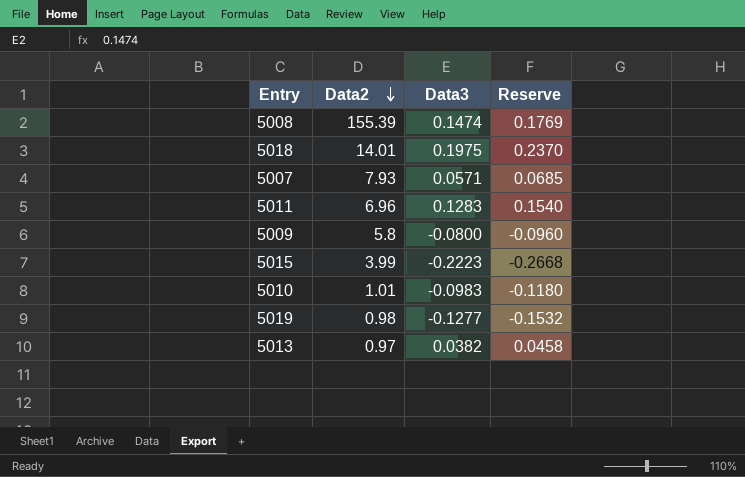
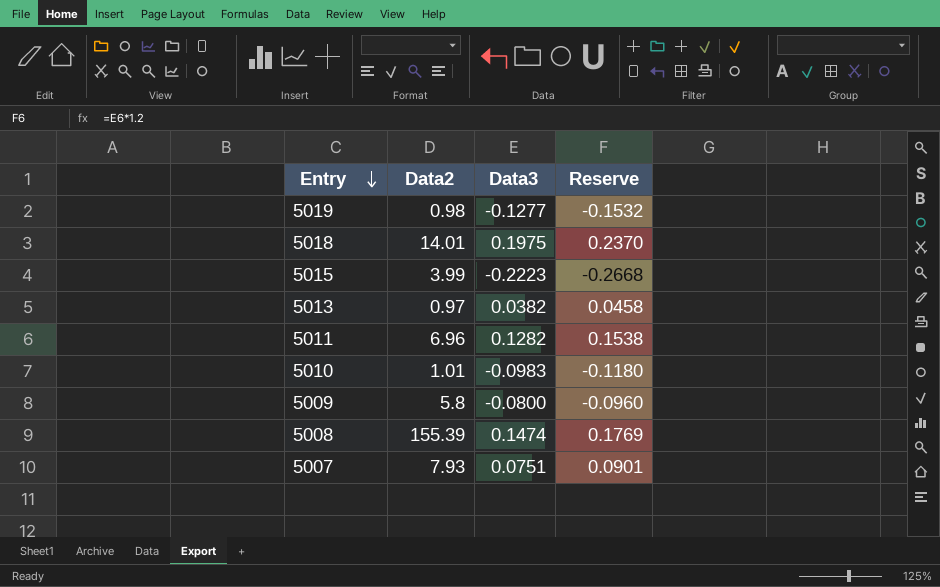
row order: Data2 descending -> Entry descending
5011 | Data3: 0.1283 -> 0.1282
5011 | Reserve: 0.1540 -> 0.1538
5007 | Data3: 0.0571 -> 0.0751
5007 | Reserve: 0.0685 -> 0.0901

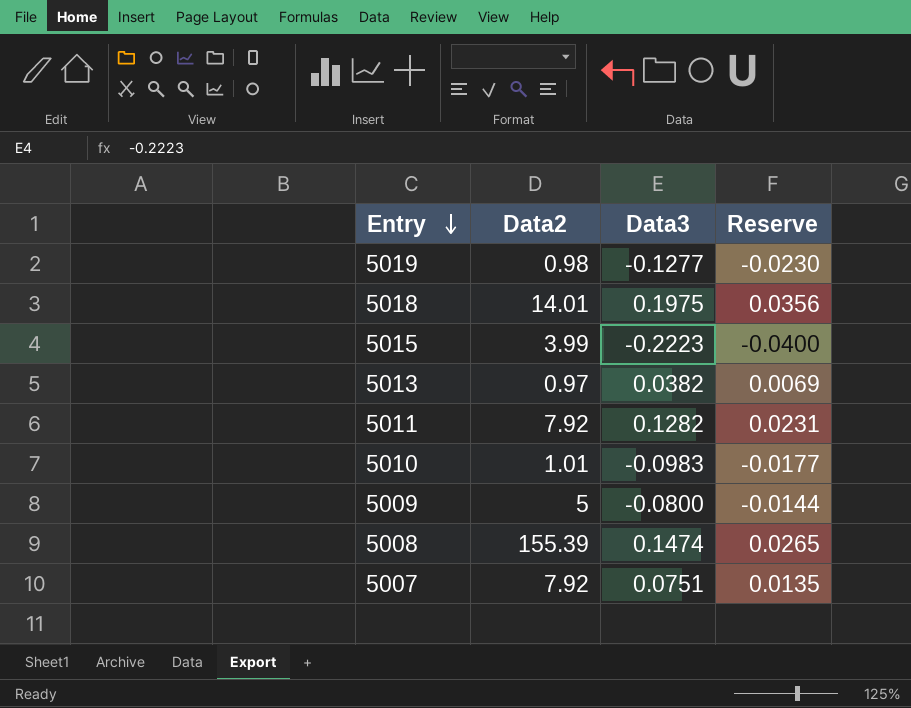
column Reserve | formula: [Data3] * 1.2 -> [Data3] * 0.18
5011 | Data2: 6.96 -> 7.92
5009 | Data2: 5.8 -> 5
5007 | Data2: 7.93 -> 7.92

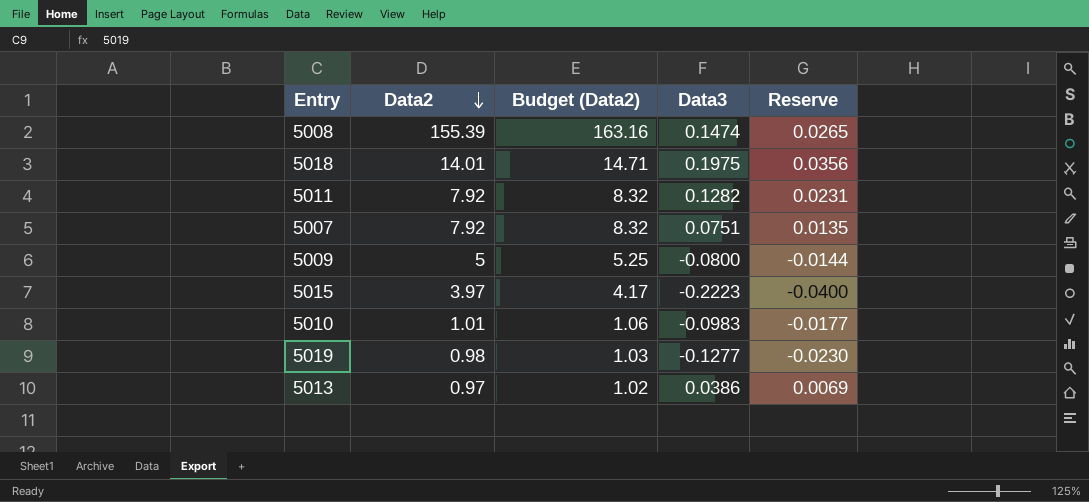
row order: Entry descending -> Data2 descending
column Budget (Data2) | formula: none -> [Data2] * 1.05
5015 | Data2: 3.99 -> 3.97
5013 | Data3: 0.0382 -> 0.0386

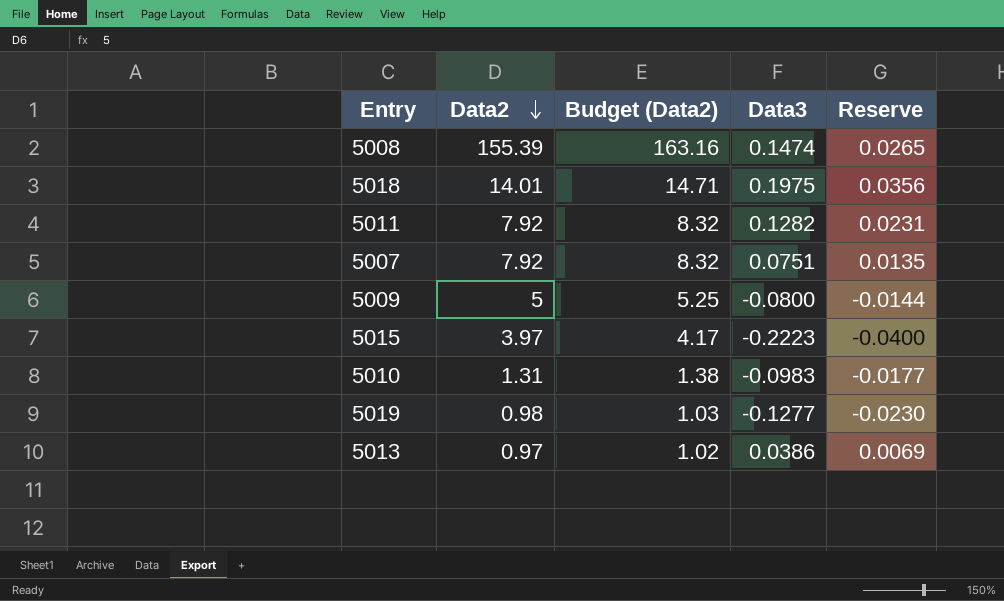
5010 | Data2: 1.01 -> 1.31
5010 | Budget (Data2): 1.06 -> 1.38

